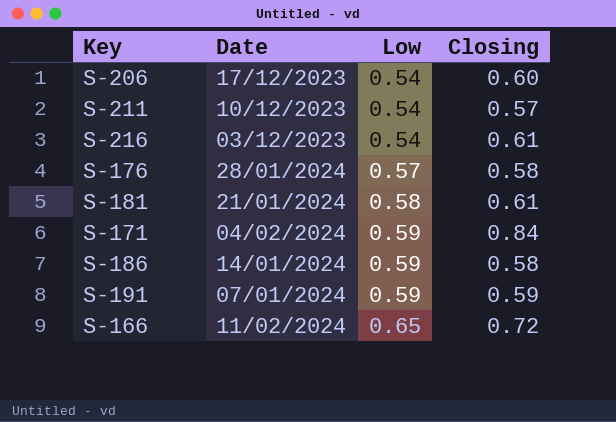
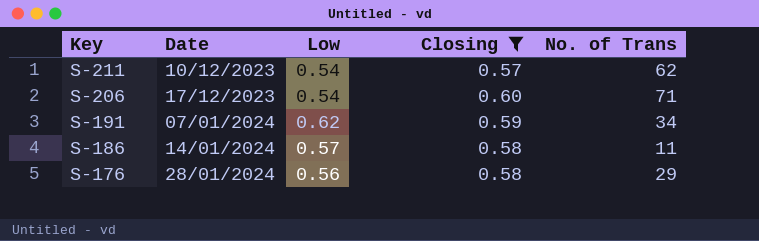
filter: none -> Closing <= 0.60
row order: Low ascending -> Key descending
column No. of Trans | position: none -> 5
S-191 | Low: 0.59 -> 0.62
S-186 | Low: 0.59 -> 0.57
S-176 | Low: 0.57 -> 0.56

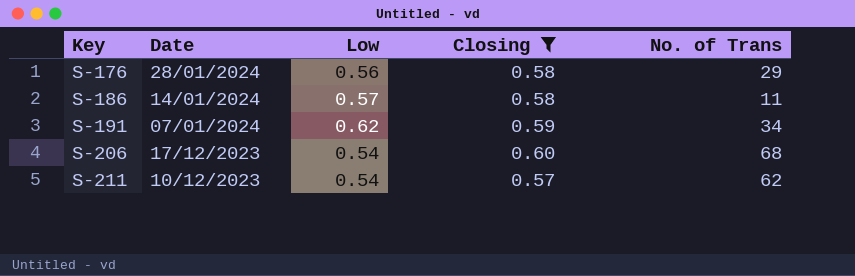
row order: Key descending -> Key ascending
S-206 | No. of Trans: 71 -> 68

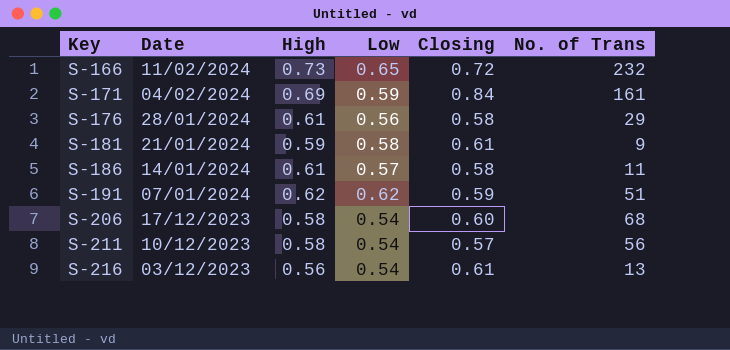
filter: Closing <= 0.60 -> none
column High | position: none -> 3
S-191 | No. of Trans: 34 -> 51
S-211 | No. of Trans: 62 -> 56

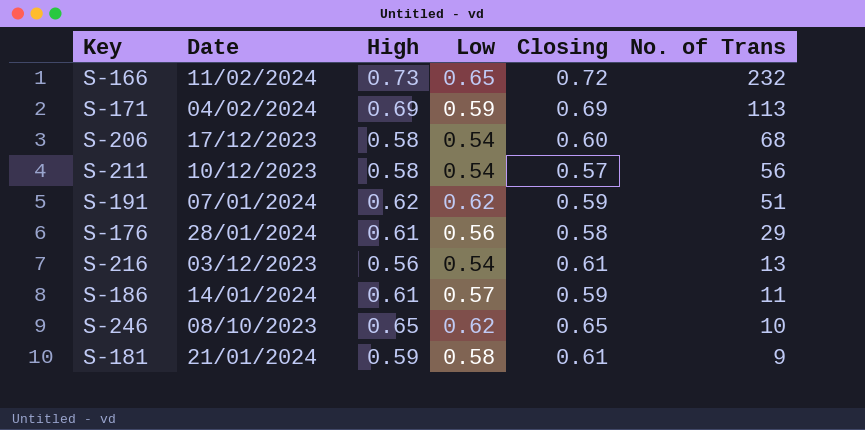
row order: Key ascending -> No. of Trans descending
S-171 | Closing: 0.84 -> 0.69
S-171 | No. of Trans: 161 -> 113
S-186 | Closing: 0.58 -> 0.59
row S-246: none -> 08/10/2023 | 0.65 | 0.62 | 0.65 | 10

